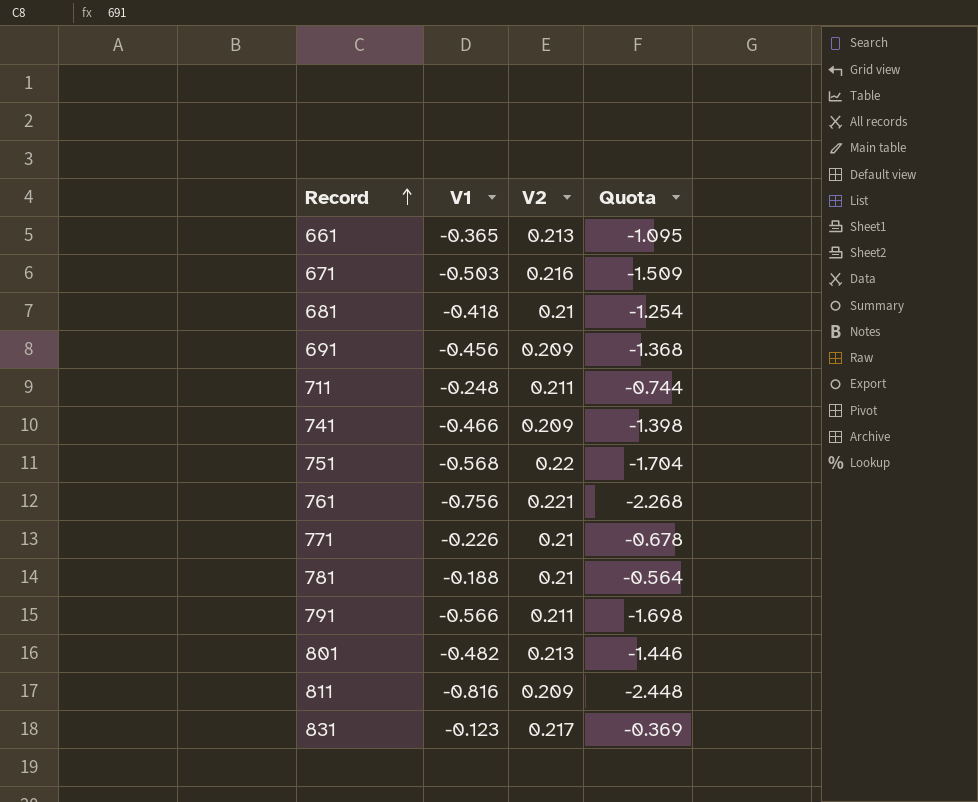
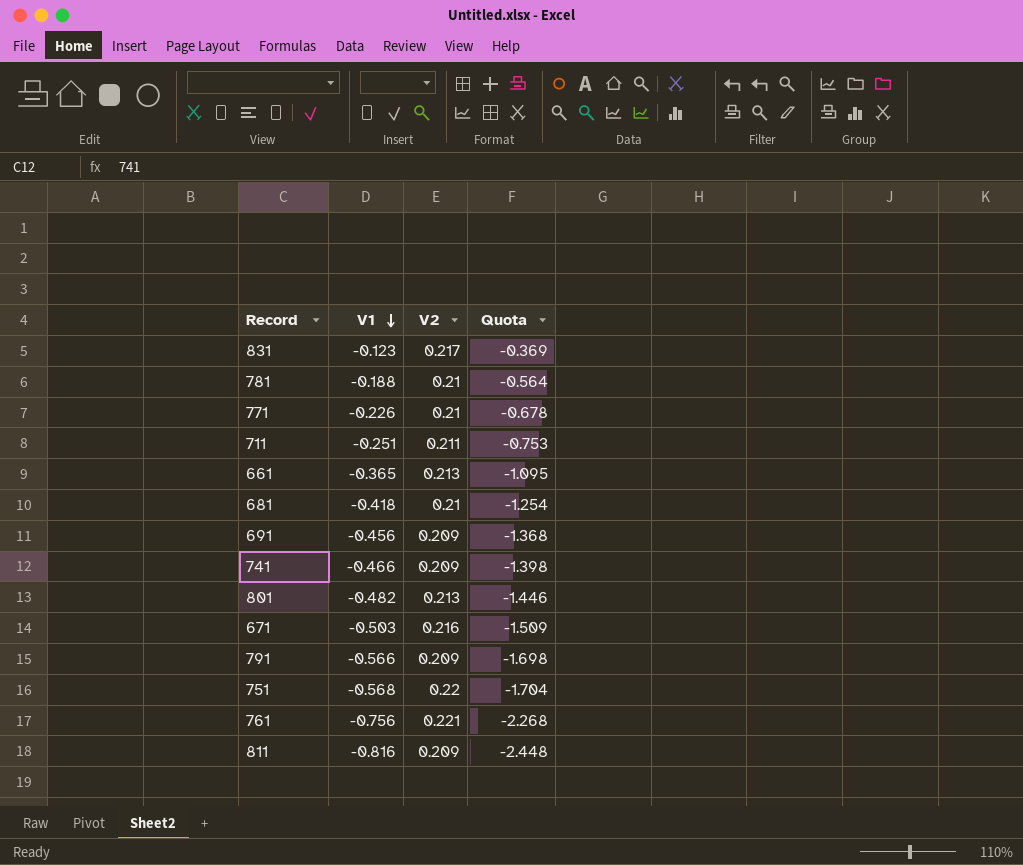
row order: Record ascending -> V1 descending
711 | V1: -0.248 -> -0.251
711 | Quota: -0.744 -> -0.753
791 | V2: 0.211 -> 0.209

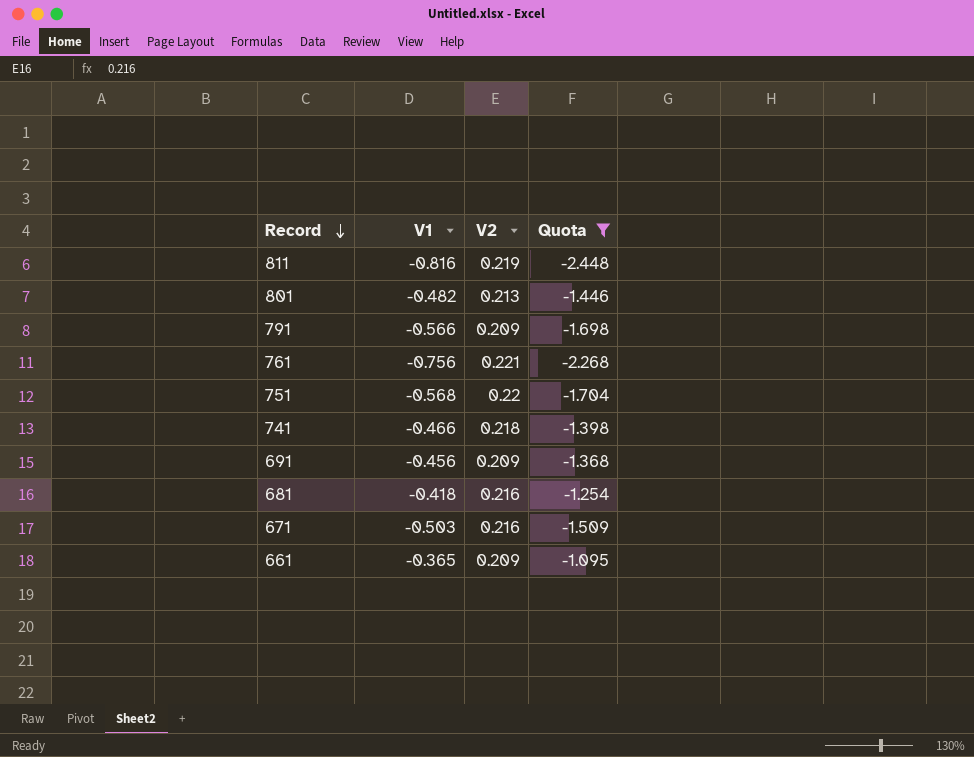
filter: none -> Quota <= -1.095
row order: V1 descending -> Record descending
811 | V2: 0.209 -> 0.219
741 | V2: 0.209 -> 0.218
681 | V2: 0.21 -> 0.216
661 | V2: 0.213 -> 0.209

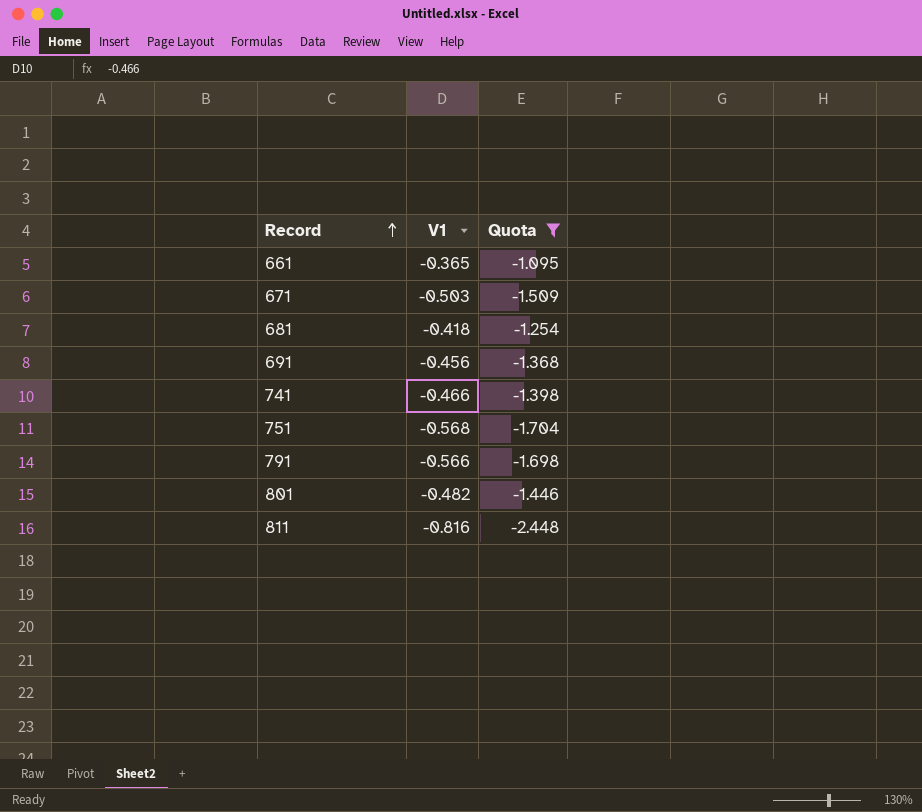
row order: Record descending -> Record ascending
column V2 | position: 3 -> none
row 761: -0.756 | 0.221 | -2.268 -> none

